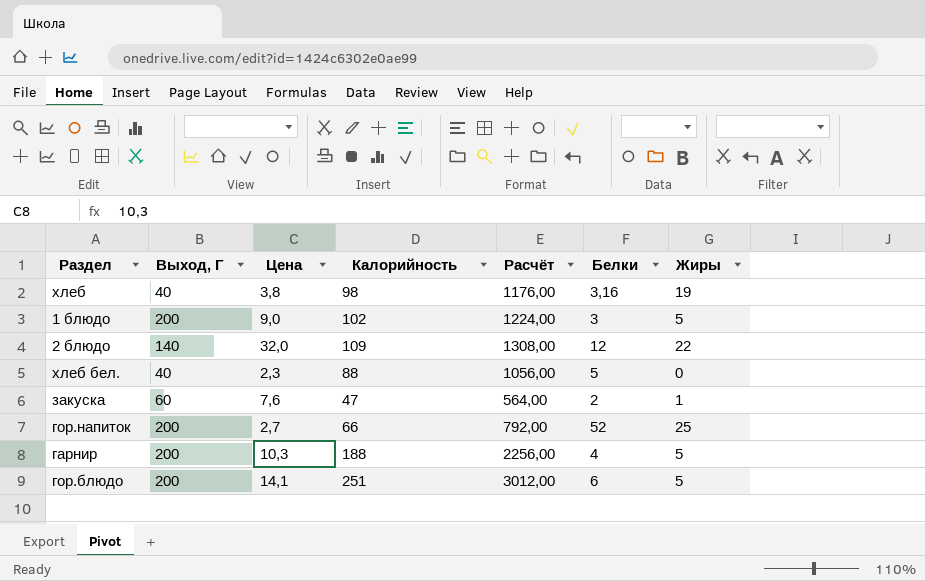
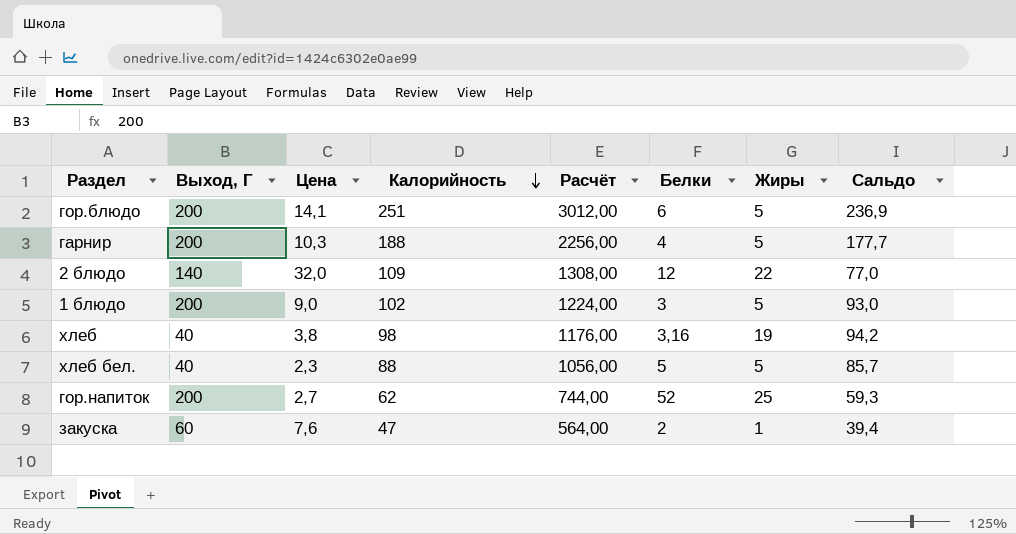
row order: none -> Калорийность descending
column Сальдо | formula: none -> [Калорийность] - [Цена]
хлеб бел. | Жиры: 0 -> 5
гор.напиток | Калорийность: 66 -> 62
гор.напиток | Расчёт: 792,00 -> 744,00

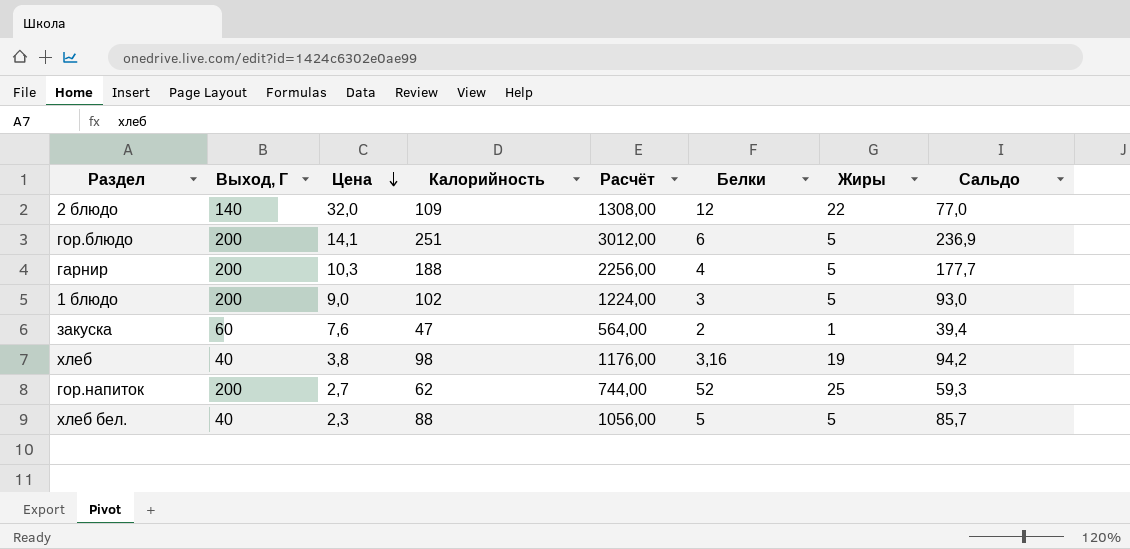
row order: Калорийность descending -> Цена descending

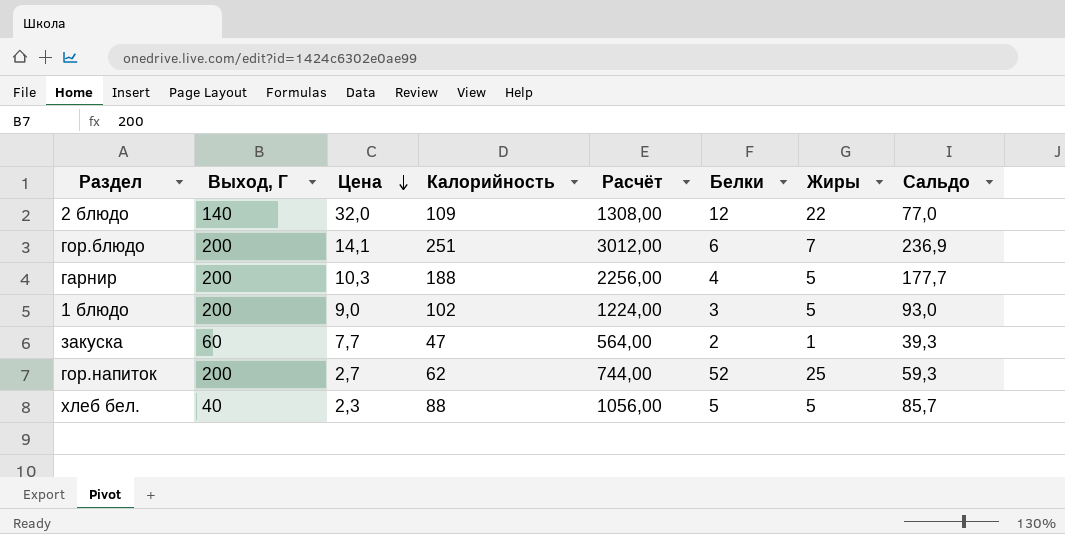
row хлеб: 40 | 3,8 | 98 | 1176,00 | 3,16 | 19 | 94,2 -> none
гор.блюдо | Жиры: 5 -> 7
закуска | Цена: 7,6 -> 7,7
закуска | Сальдо: 39,4 -> 39,3

